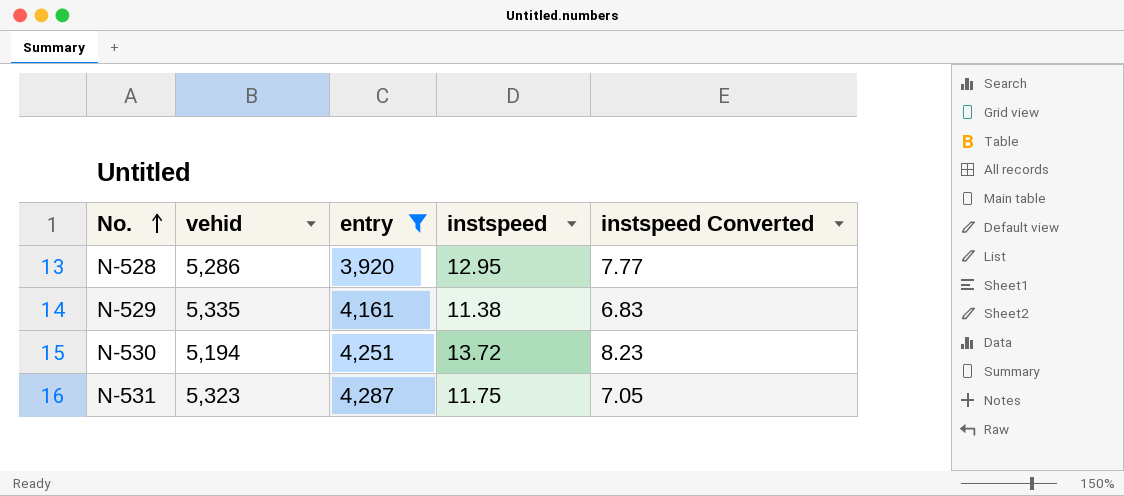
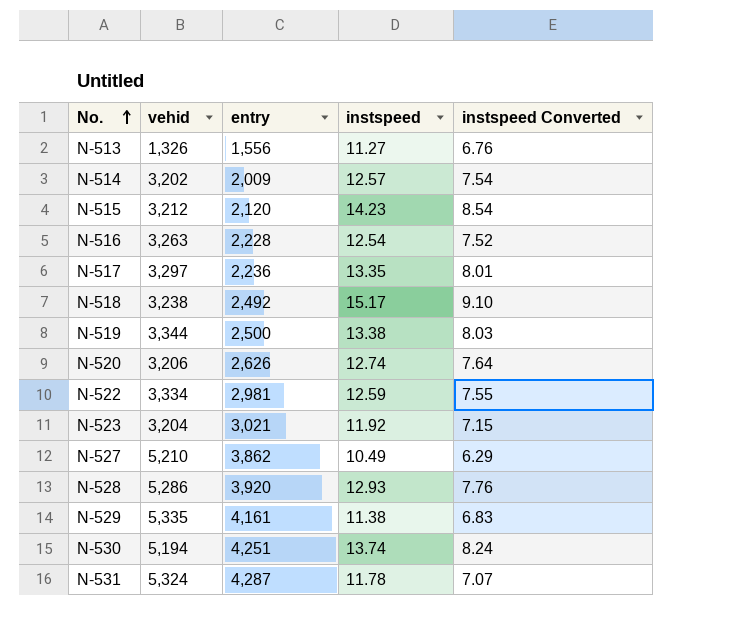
filter: entry >= 3,920 -> none
N-528 | instspeed: 12.95 -> 12.93
N-528 | instspeed Converted: 7.77 -> 7.76
N-530 | instspeed: 13.72 -> 13.74
N-530 | instspeed Converted: 8.23 -> 8.24
N-531 | vehid: 5,323 -> 5,324
N-531 | instspeed: 11.75 -> 11.78
N-531 | instspeed Converted: 7.05 -> 7.07

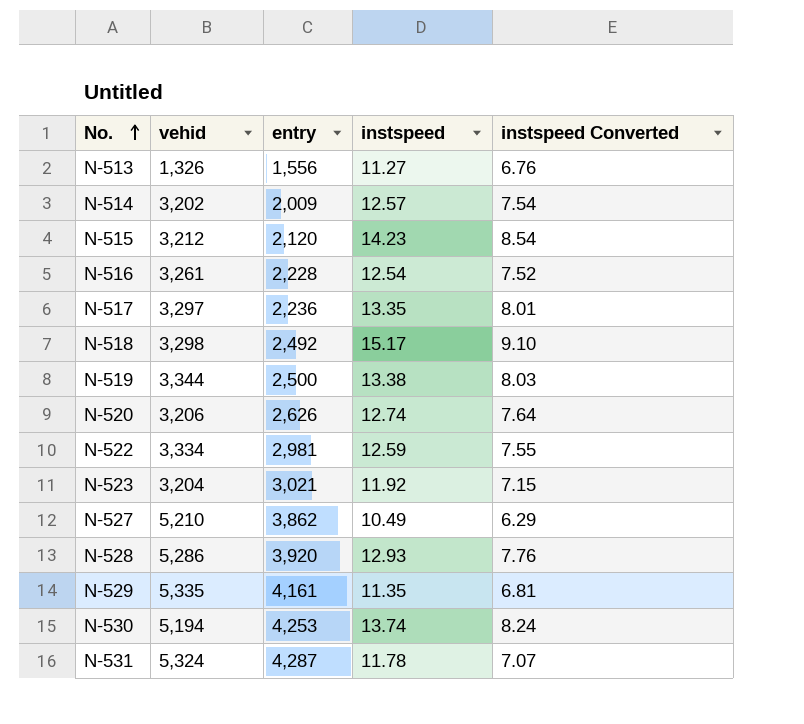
N-516 | vehid: 3,263 -> 3,261
N-518 | vehid: 3,238 -> 3,298
N-529 | instspeed: 11.38 -> 11.35
N-529 | instspeed Converted: 6.83 -> 6.81
N-530 | entry: 4,251 -> 4,253

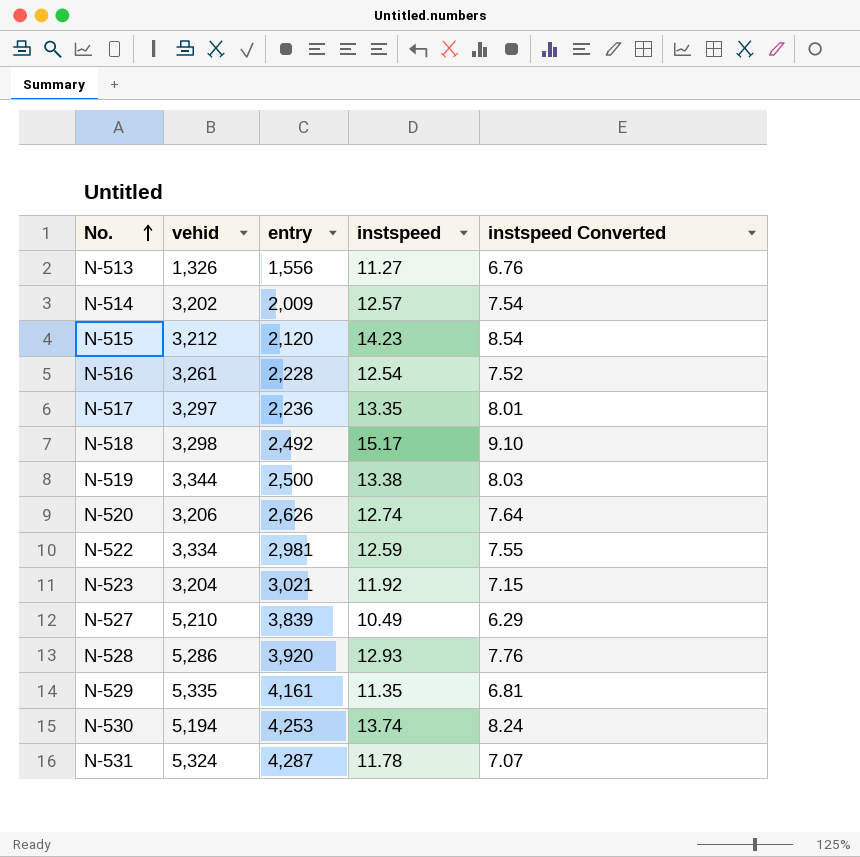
N-527 | entry: 3,862 -> 3,839

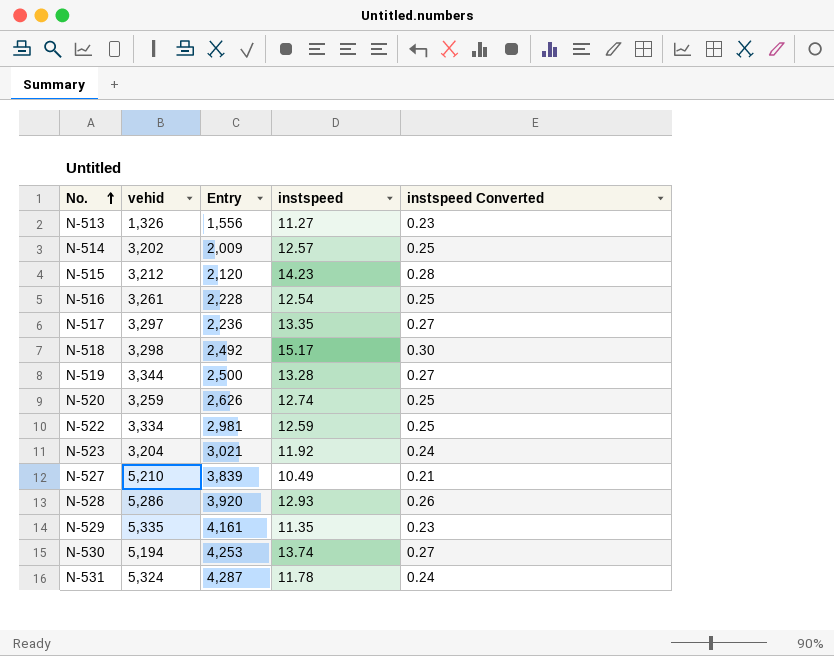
column name: entry -> Entry
column instspeed Converted | formula: [instspeed] * 0.6 -> [instspeed] * 0.02
N-519 | instspeed: 13.38 -> 13.28
N-520 | vehid: 3,206 -> 3,259

